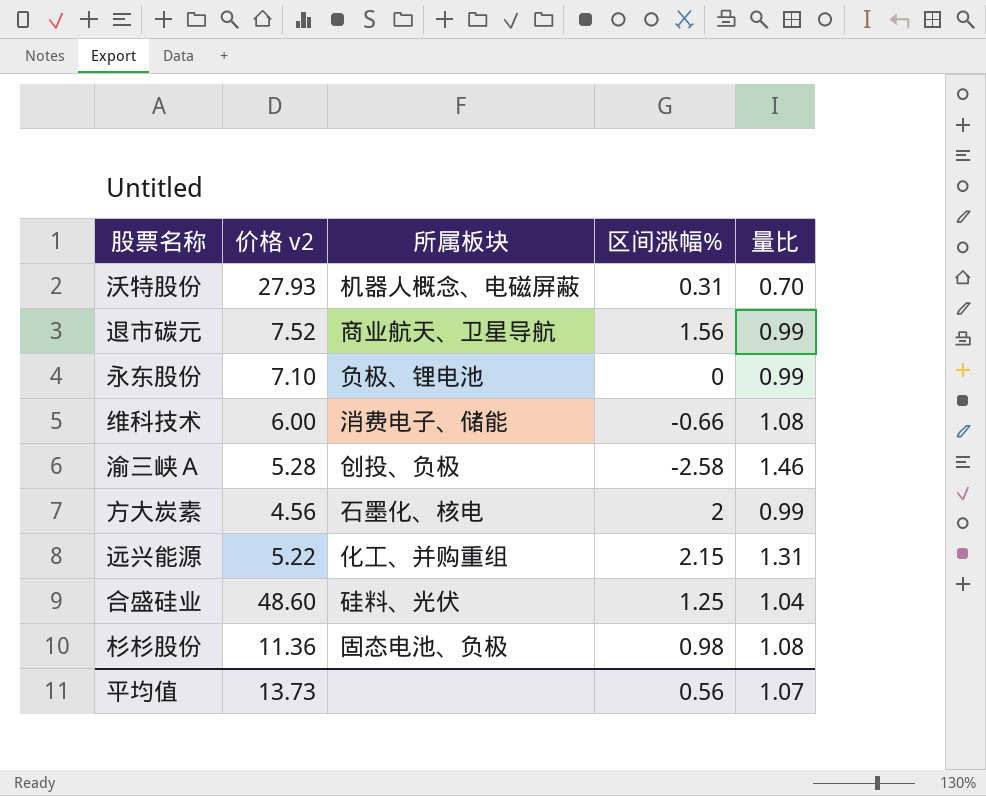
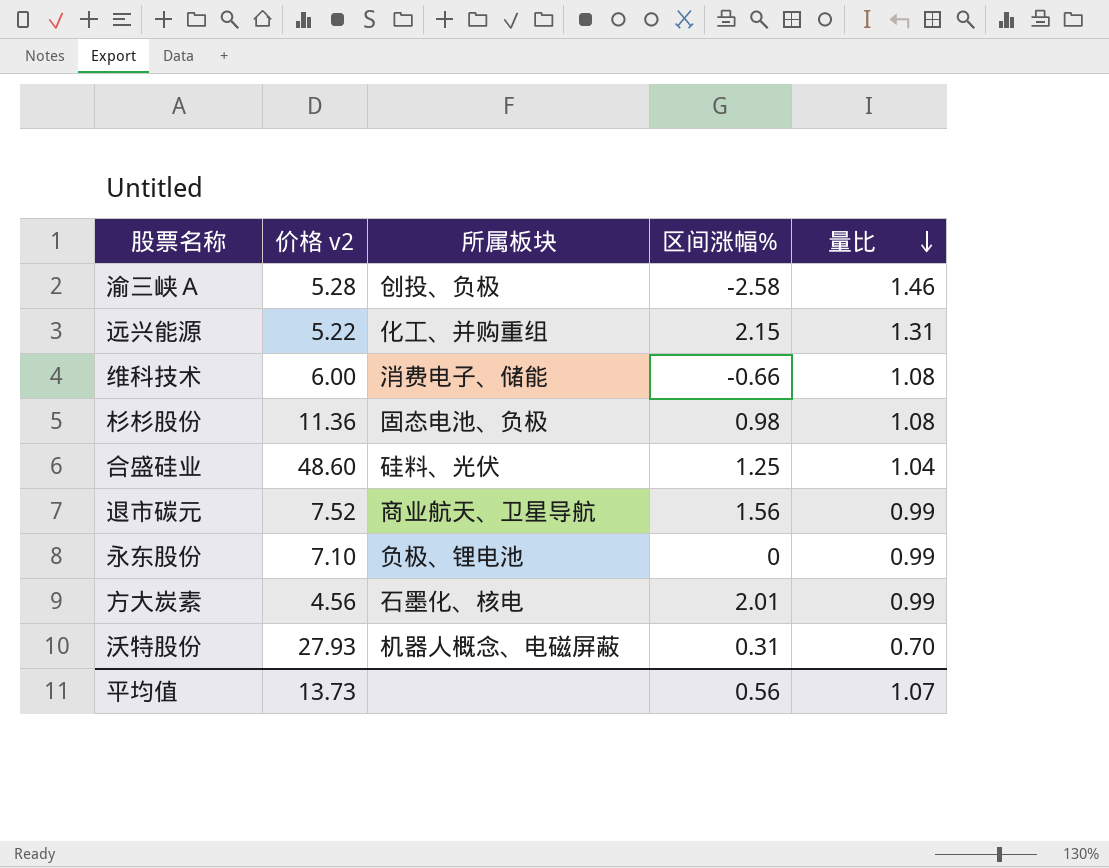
row order: none -> 量比 descending
方大炭素 | 区间涨幅%: 2 -> 2.01

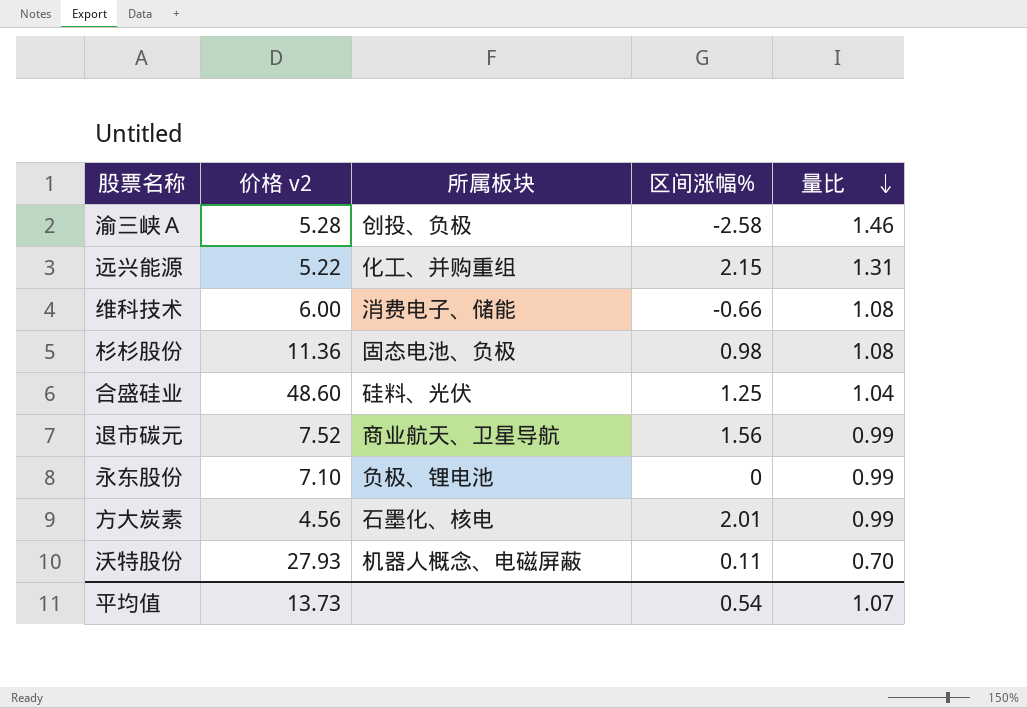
沃特股份 | 区间涨幅%: 0.31 -> 0.11
平均值 | 区间涨幅%: 0.56 -> 0.54

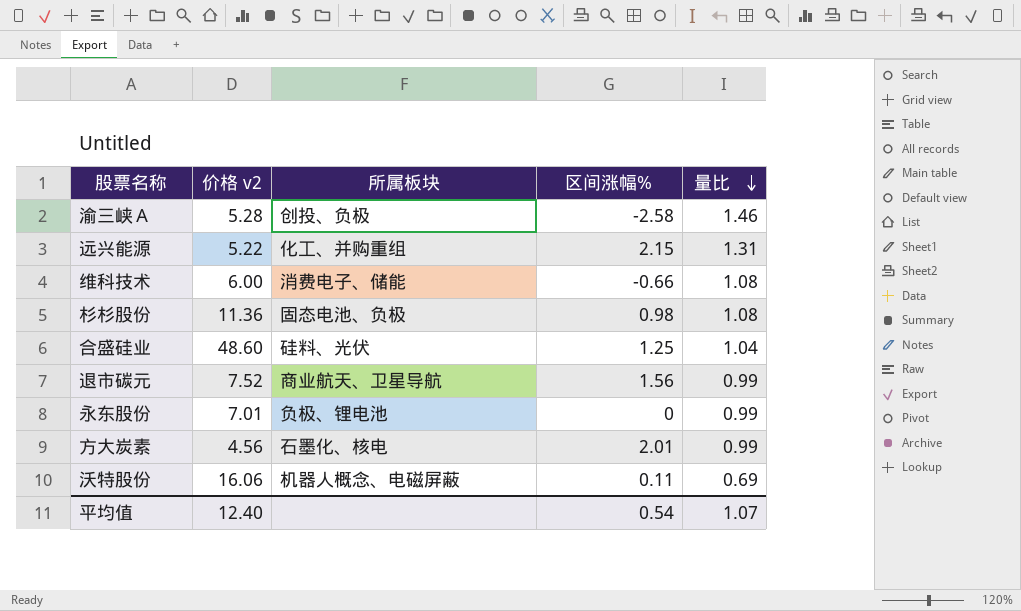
永东股份 | 价格 v2: 7.10 -> 7.01
沃特股份 | 价格 v2: 27.93 -> 16.06
沃特股份 | 量比: 0.70 -> 0.69
平均值 | 价格 v2: 13.73 -> 12.40

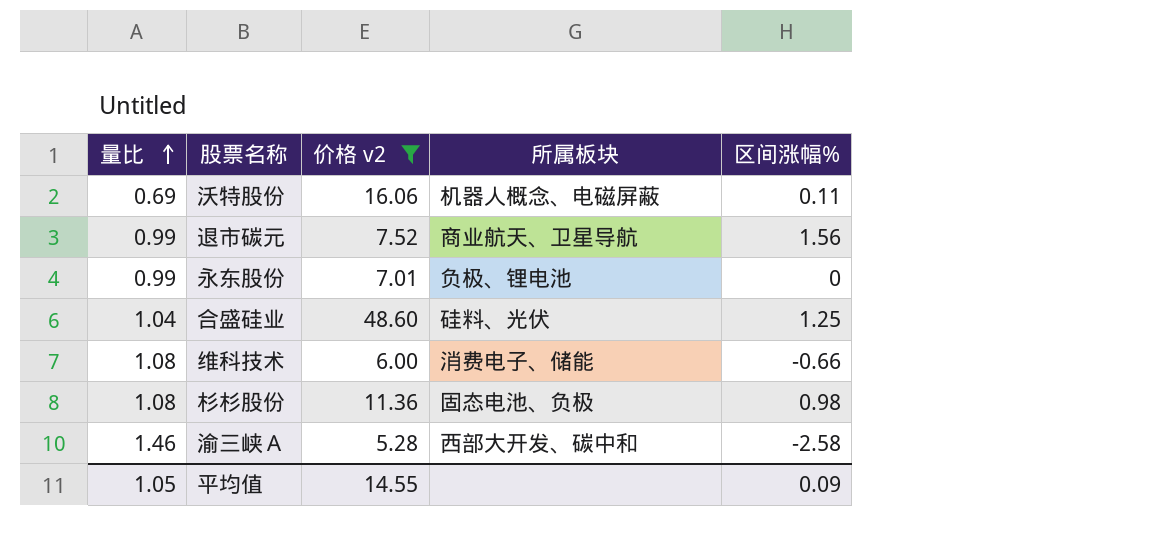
filter: none -> 价格 v2 >= 5.28
row order: 量比 descending -> 量比 ascending
column 量比 | position: 5 -> 1
渝三峡Ａ | 所属板块: 创投、负极 -> 西部大开发、碳中和
平均值 | 量比: 1.07 -> 1.05
平均值 | 价格 v2: 12.40 -> 14.55
平均值 | 区间涨幅%: 0.54 -> 0.09

